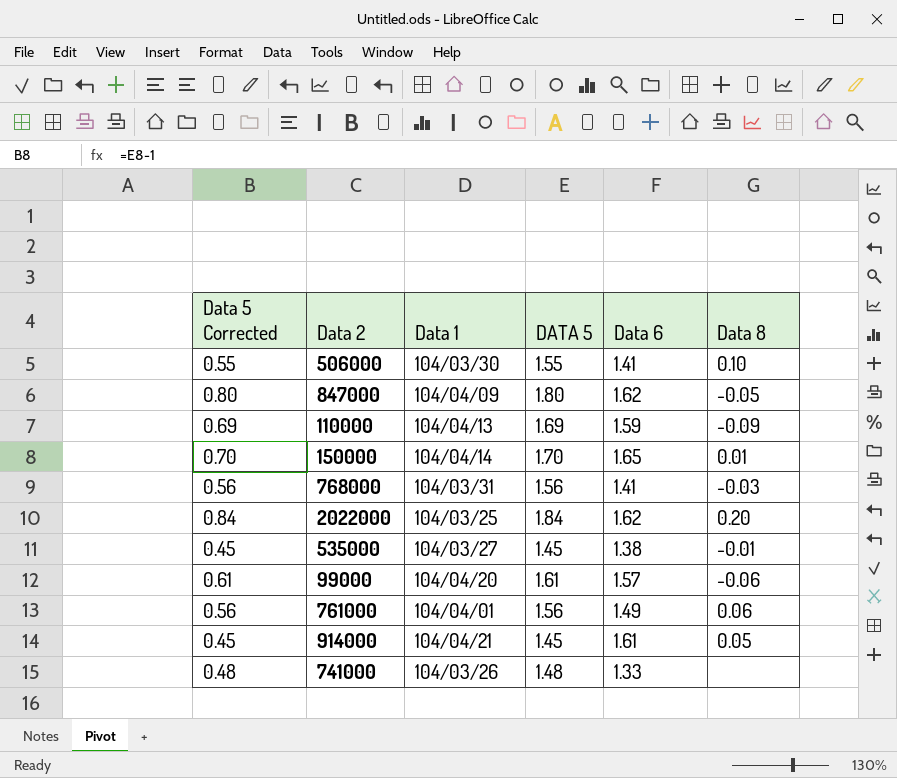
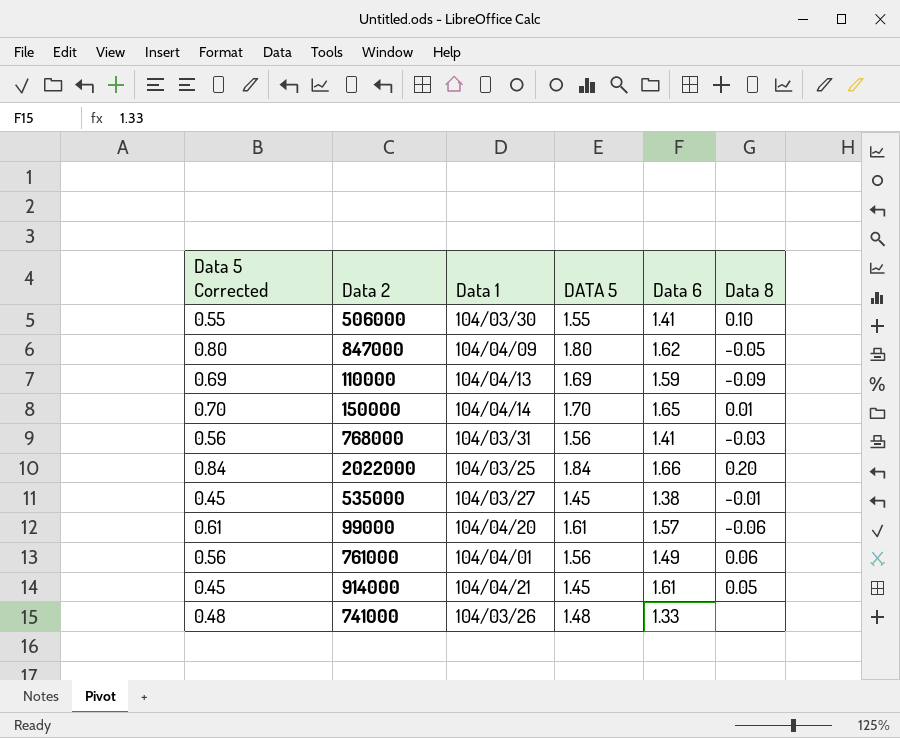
2022000 | Data 6: 1.62 -> 1.66

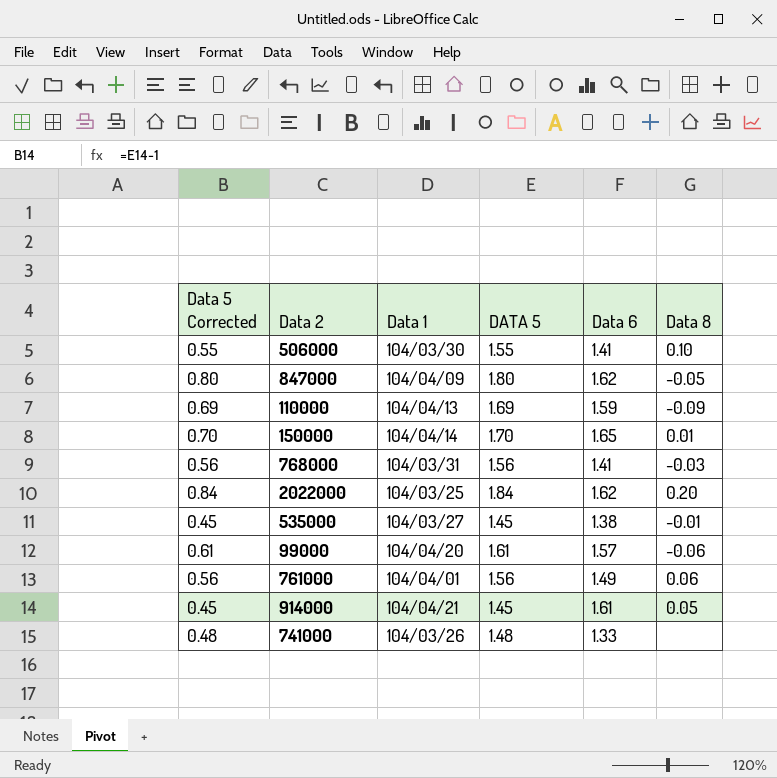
2022000 | Data 6: 1.66 -> 1.62

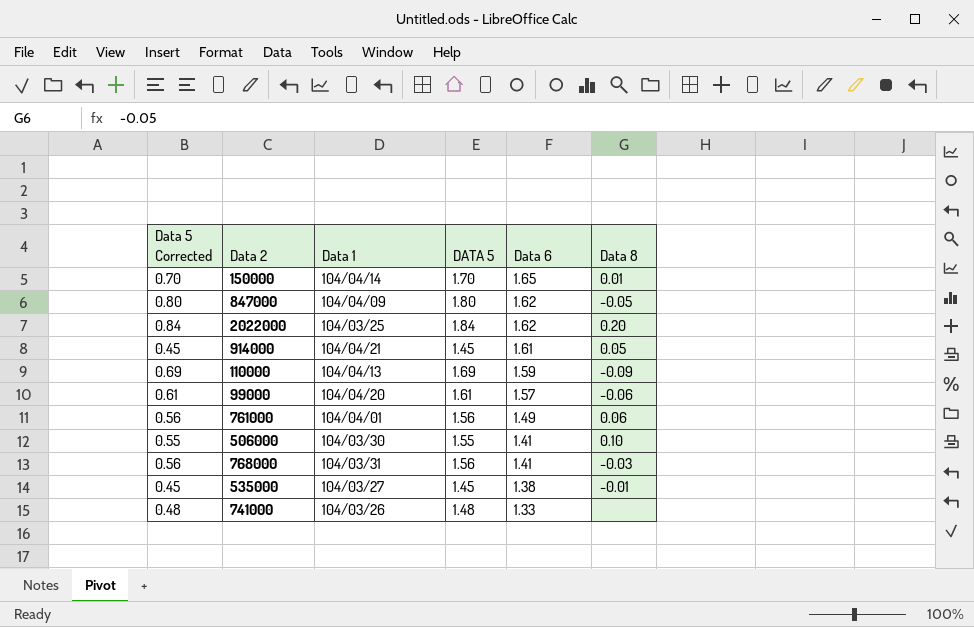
row order: none -> Data 6 descending

